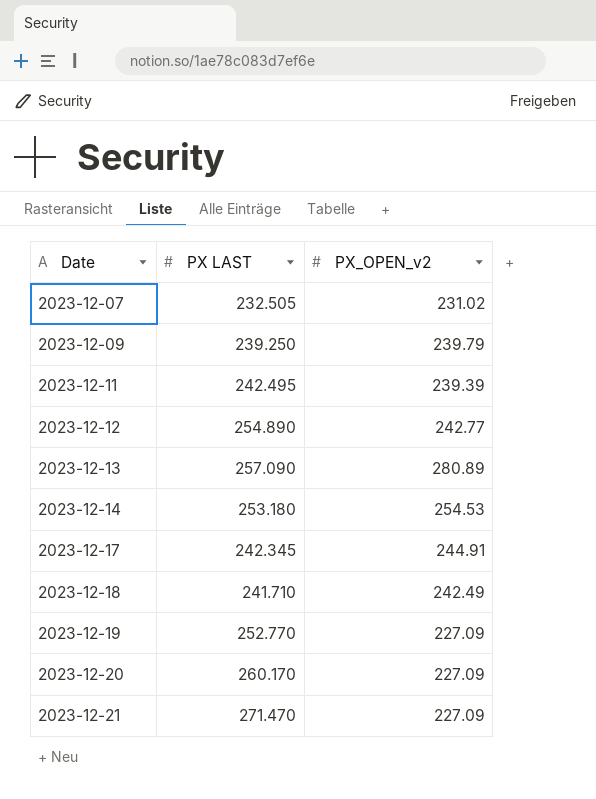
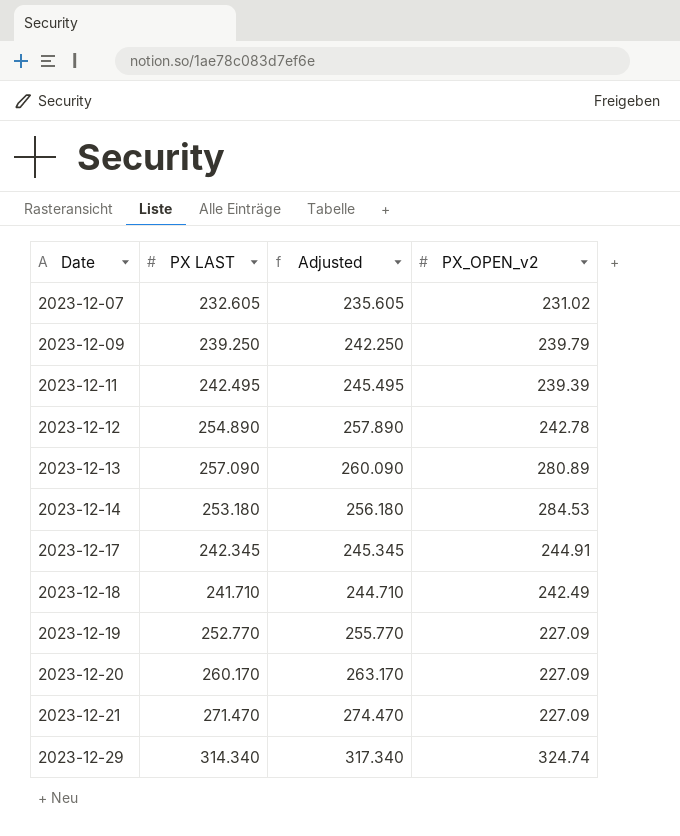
column Adjusted | formula: none -> [PX LAST] + 3
2023-12-07 | PX LAST: 232.505 -> 232.605
2023-12-12 | PX_OPEN_v2: 242.77 -> 242.78
2023-12-14 | PX_OPEN_v2: 254.53 -> 284.53
row 2023-12-29: none -> 314.340 | 317.340 | 324.74

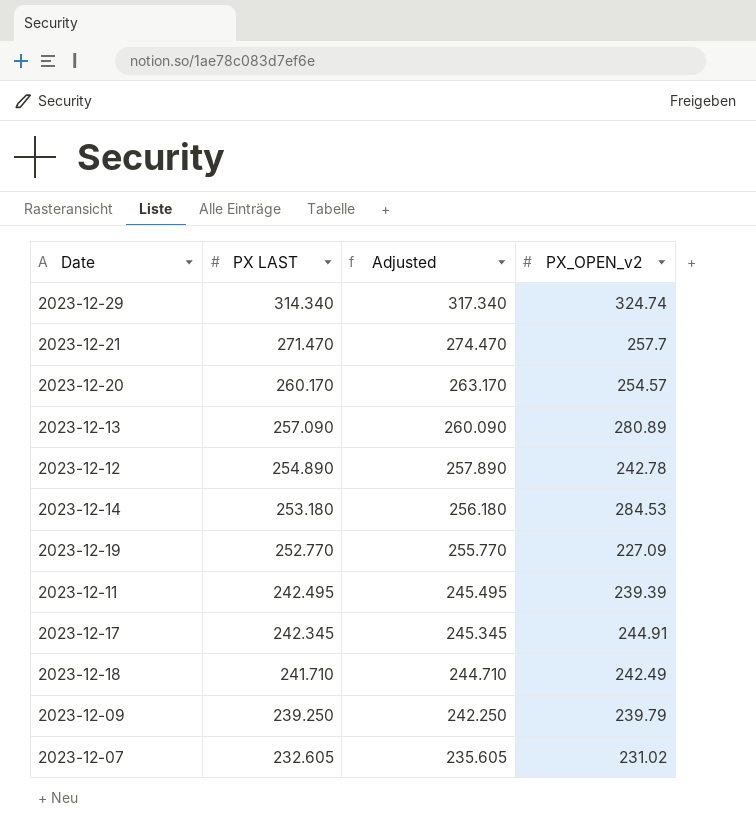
row order: Date ascending -> PX LAST descending
2023-12-21 | PX_OPEN_v2: 227.09 -> 257.7
2023-12-20 | PX_OPEN_v2: 227.09 -> 254.57

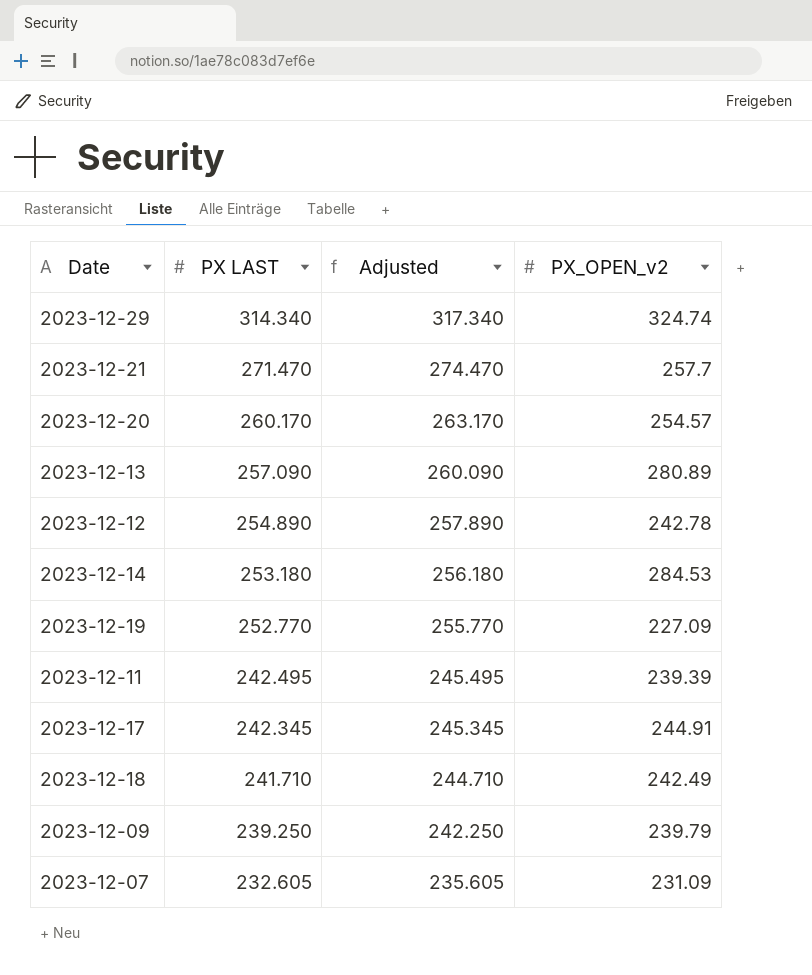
2023-12-07 | PX_OPEN_v2: 231.02 -> 231.09

